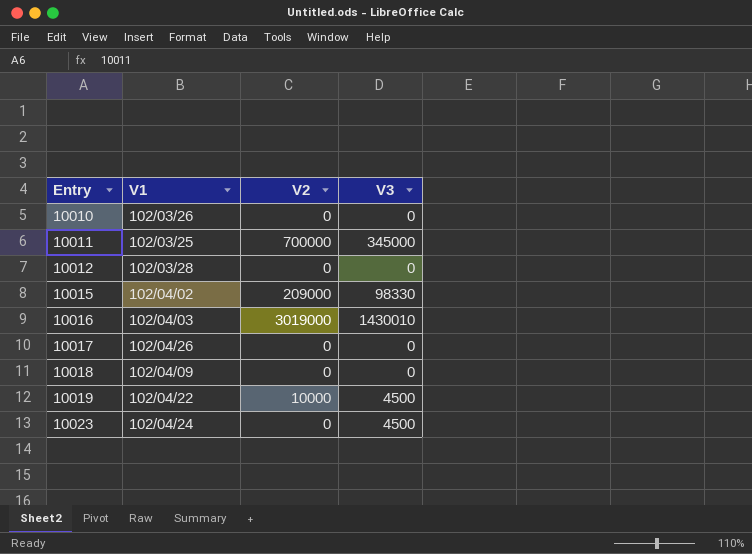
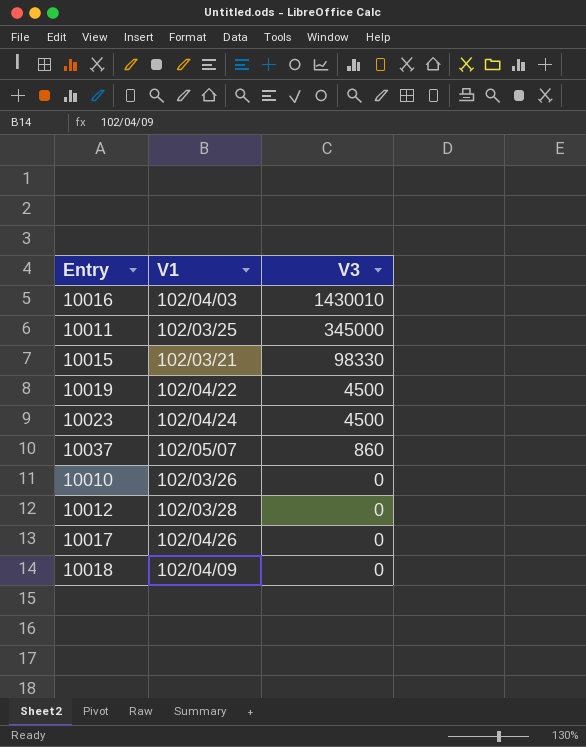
row order: Entry ascending -> V3 descending
column V2 | position: 3 -> none
10015 | V1: 102/04/02 -> 102/03/21
row 10037: none -> 102/05/07 | 860

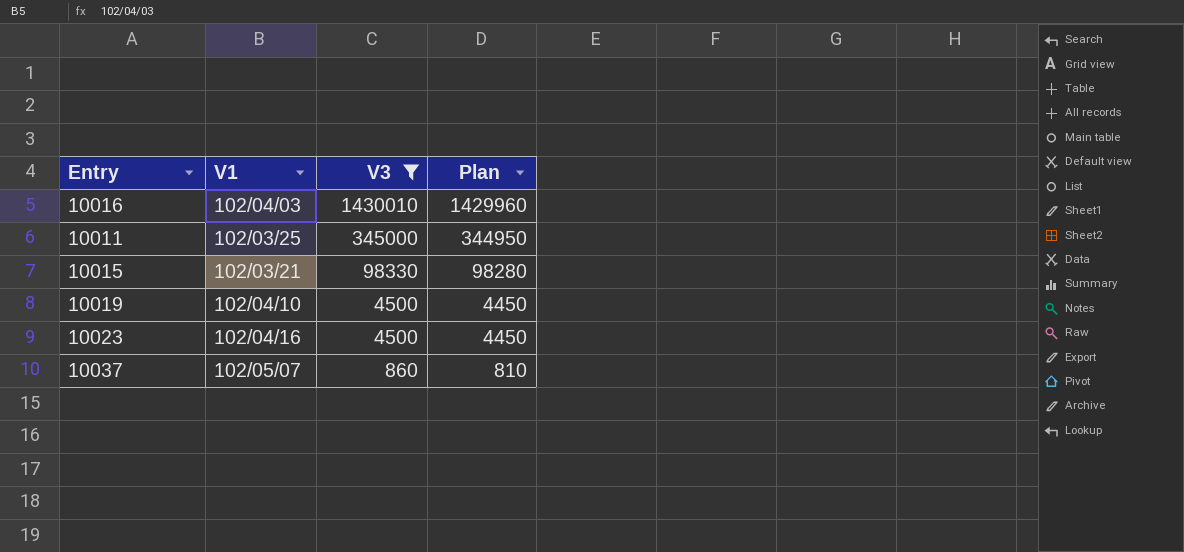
filter: none -> V3 != 0
column Plan | formula: none -> [V3] - 50
10019 | V1: 102/04/22 -> 102/04/10
10023 | V1: 102/04/24 -> 102/04/16

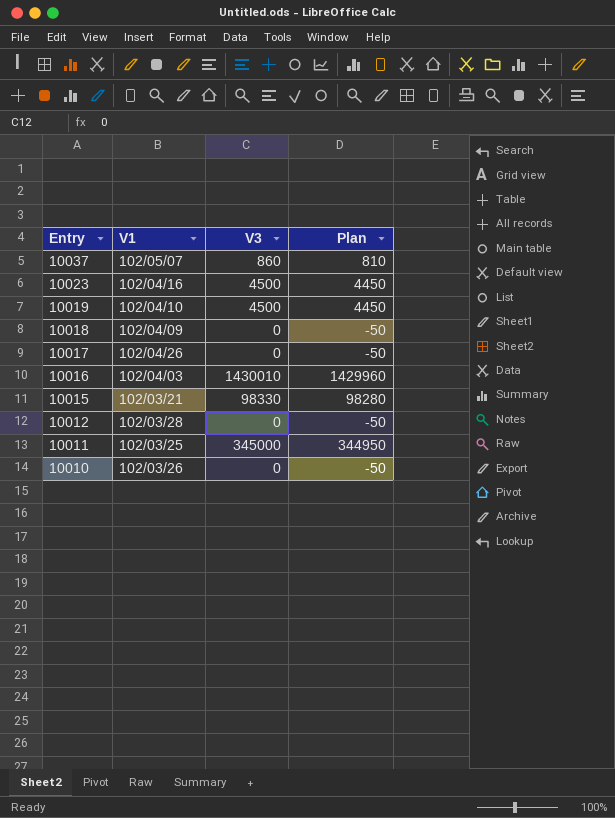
filter: V3 != 0 -> none
row order: V3 descending -> Entry descending

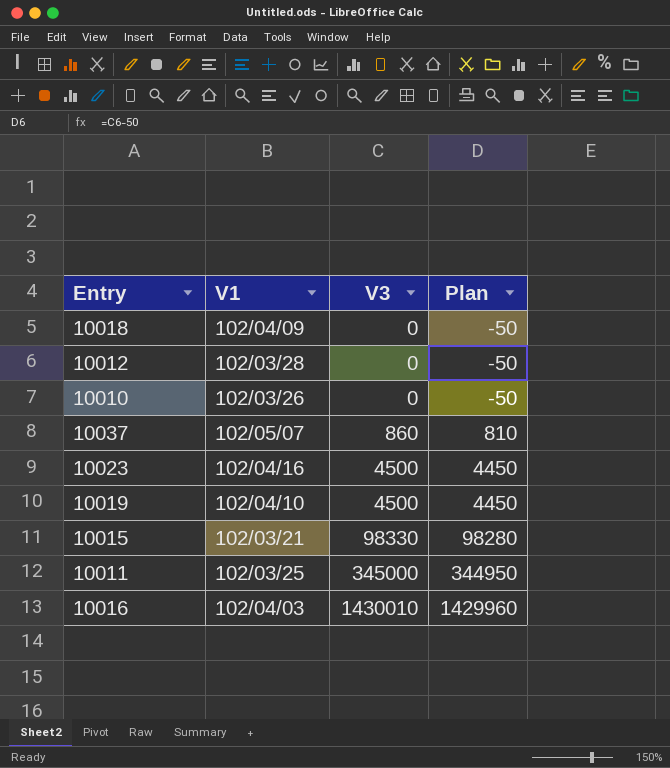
row order: Entry descending -> V3 ascending
row 10017: 102/04/26 | 0 | -50 -> none

